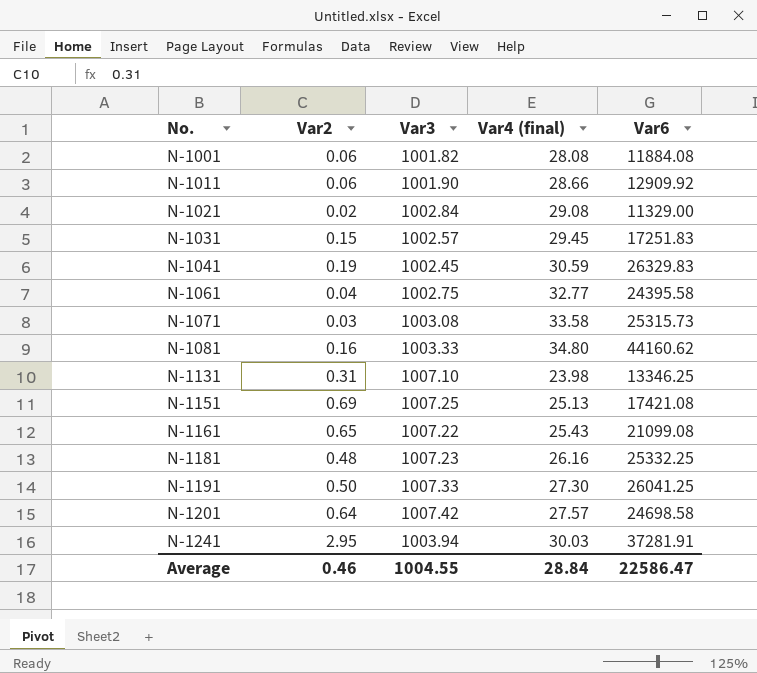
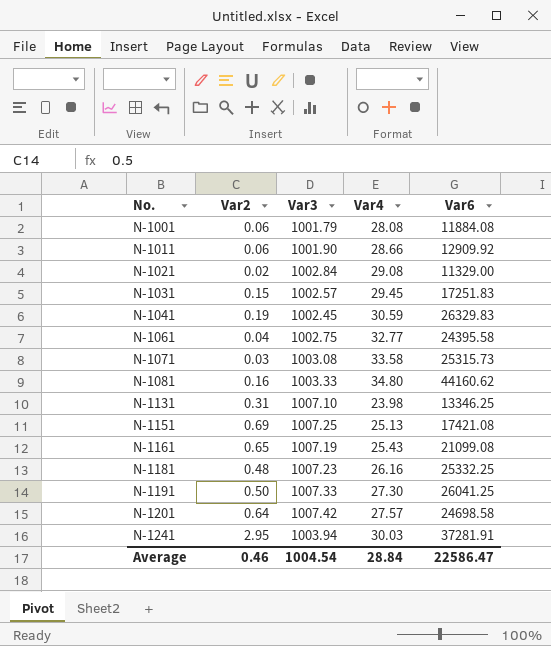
column name: Var4 (final) -> Var4
N-1001 | Var3: 1001.82 -> 1001.79
N-1161 | Var3: 1007.22 -> 1007.19
Average | Var3: 1004.55 -> 1004.54

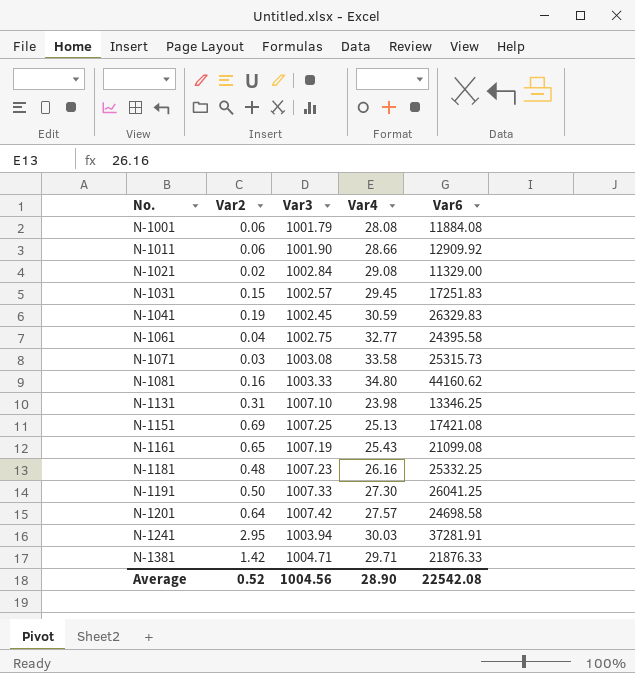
row N-1381: none -> 1.42 | 1004.71 | 29.71 | 21876.33
Average | Var2: 0.46 -> 0.52
Average | Var3: 1004.54 -> 1004.56
Average | Var4: 28.84 -> 28.90
Average | Var6: 22586.47 -> 22542.08

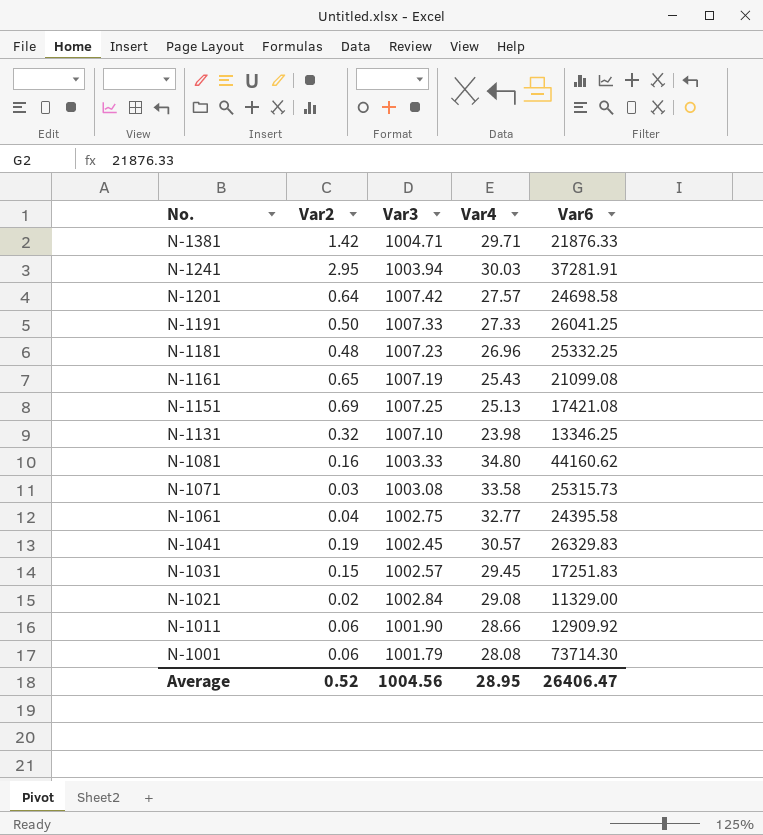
row order: No. ascending -> No. descending
N-1191 | Var4: 27.30 -> 27.33
N-1181 | Var4: 26.16 -> 26.96
N-1131 | Var2: 0.31 -> 0.32
N-1041 | Var4: 30.59 -> 30.57
N-1001 | Var6: 11884.08 -> 73714.30
Average | Var4: 28.90 -> 28.95
Average | Var6: 22542.08 -> 26406.47

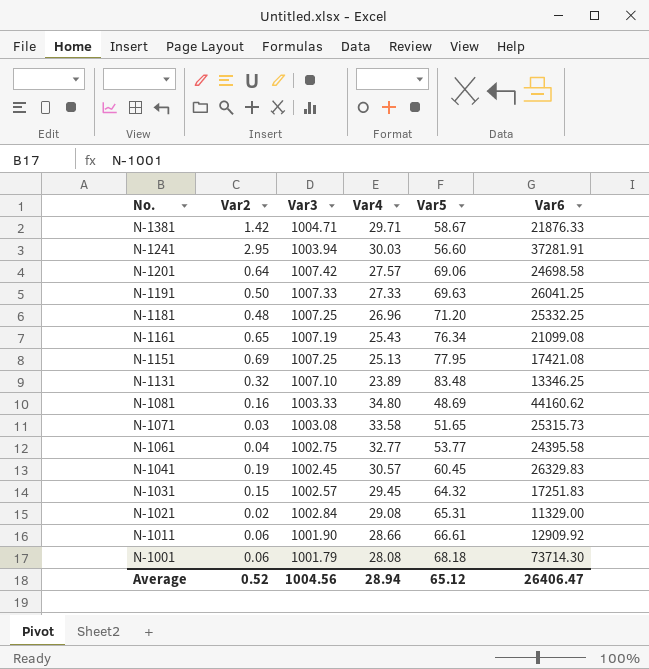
column Var5 | position: none -> 5
N-1181 | Var3: 1007.23 -> 1007.25
N-1131 | Var4: 23.98 -> 23.89
Average | Var4: 28.95 -> 28.94

